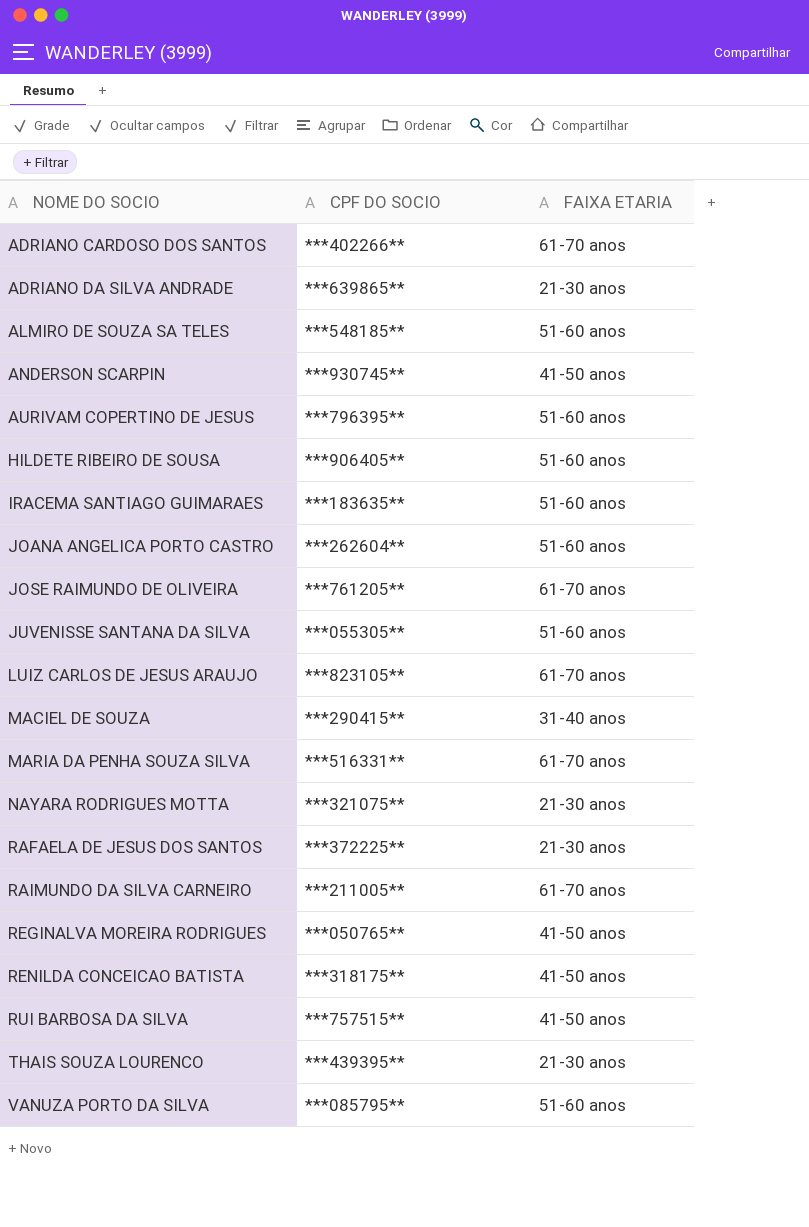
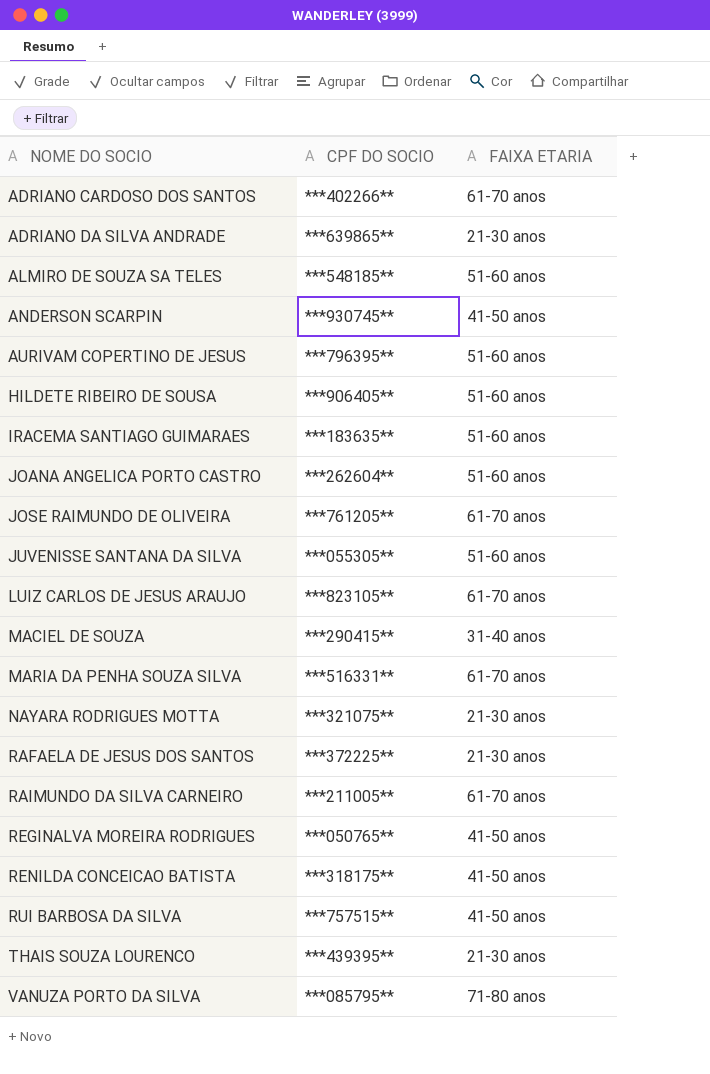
VANUZA PORTO DA SILVA | FAIXA ETARIA: 51-60 anos -> 71-80 anos

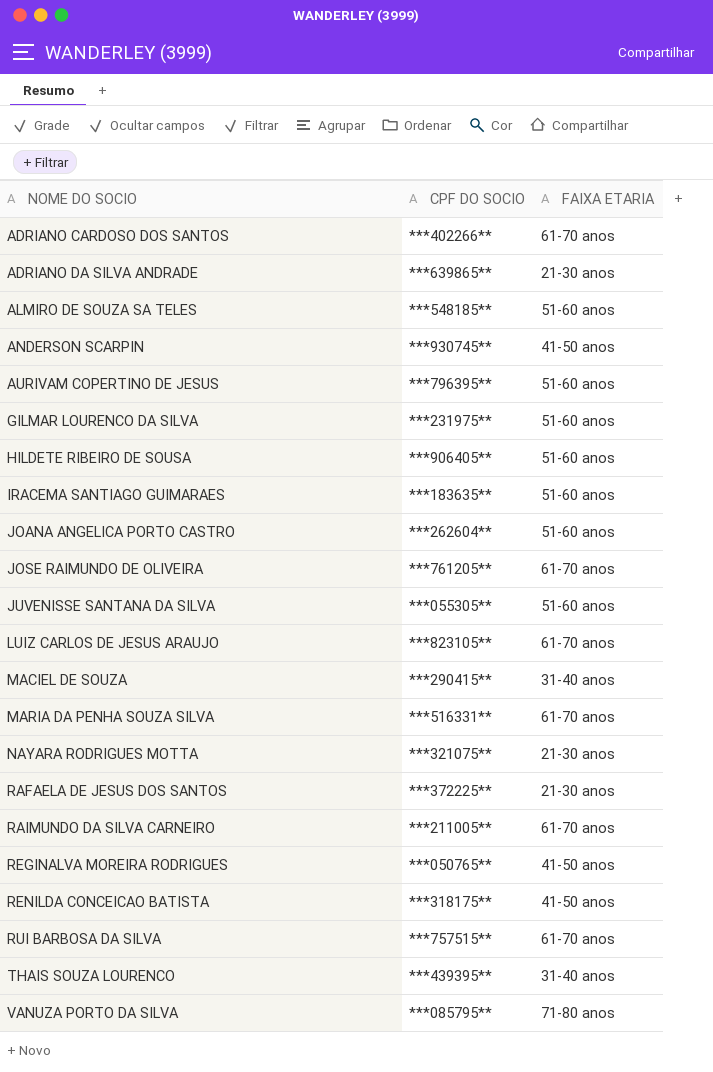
row GILMAR LOURENCO DA SILVA: none -> ***231975** | 51-60 anos
RUI BARBOSA DA SILVA | FAIXA ETARIA: 41-50 anos -> 61-70 anos
THAIS SOUZA LOURENCO | FAIXA ETARIA: 21-30 anos -> 31-40 anos

